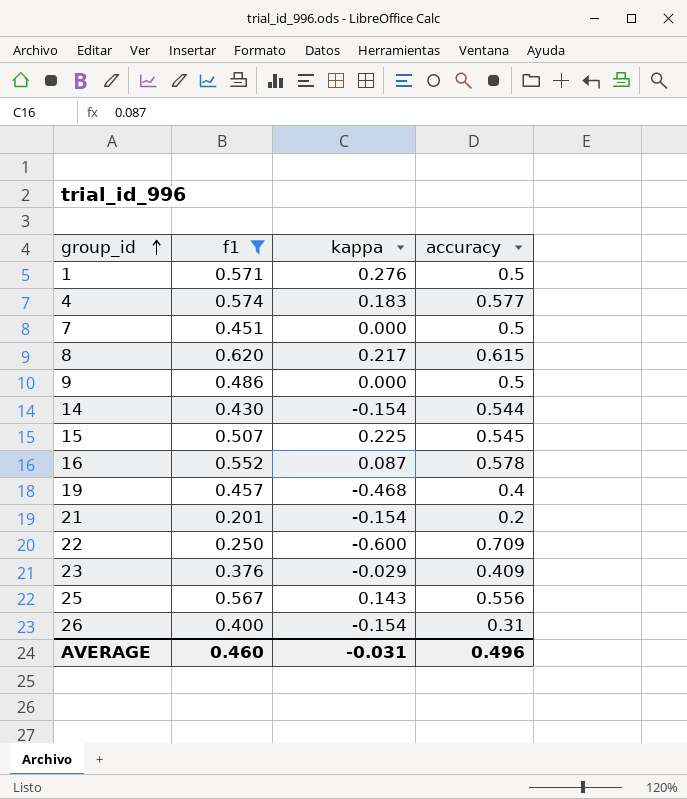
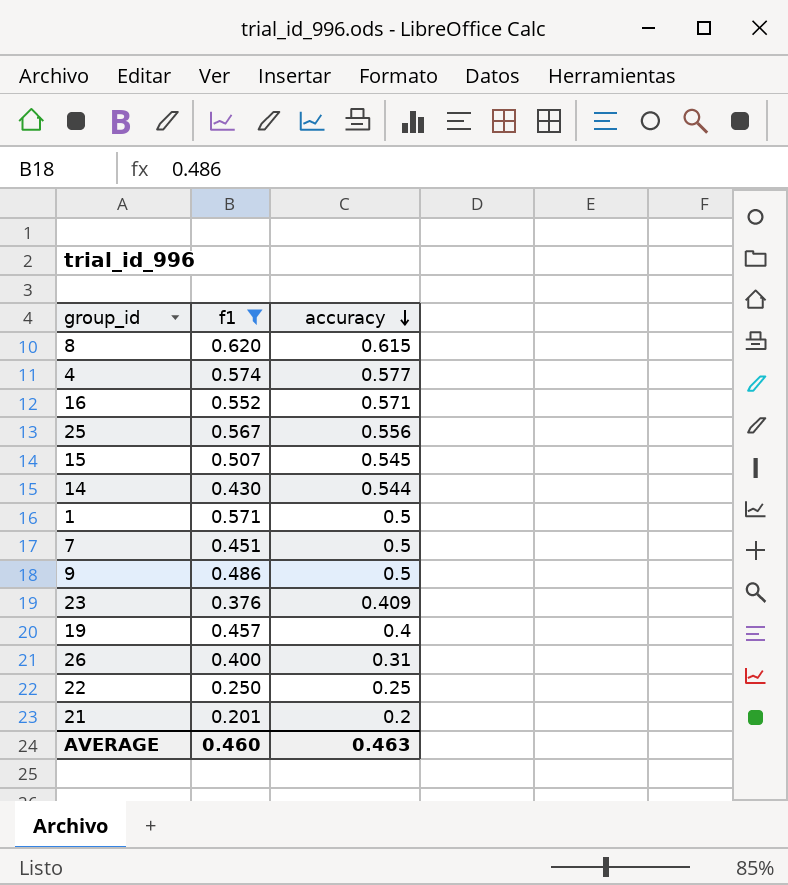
row order: group_id ascending -> accuracy descending
column kappa | position: 3 -> none
16 | accuracy: 0.578 -> 0.571
22 | accuracy: 0.709 -> 0.25
AVERAGE | accuracy: 0.496 -> 0.463

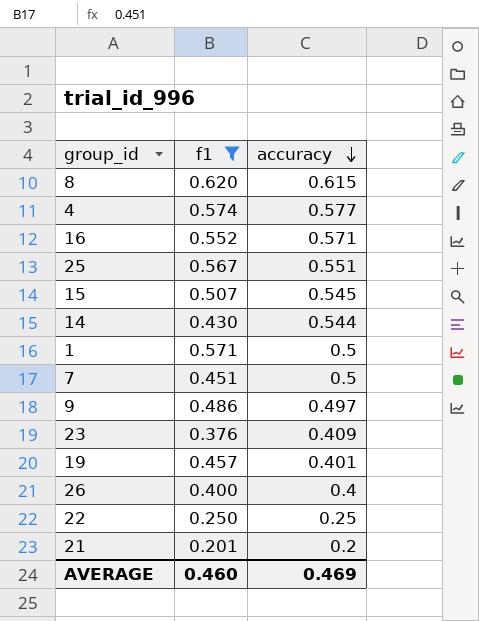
25 | accuracy: 0.556 -> 0.551
9 | accuracy: 0.5 -> 0.497
19 | accuracy: 0.4 -> 0.401
26 | accuracy: 0.31 -> 0.4
AVERAGE | accuracy: 0.463 -> 0.469

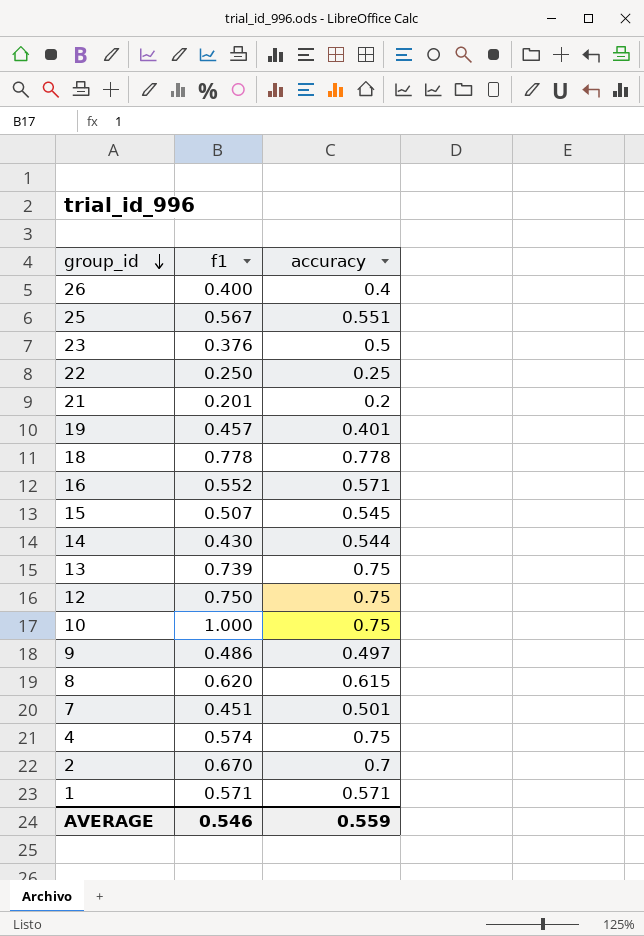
filter: f1 <= 0.620 -> none
row order: accuracy descending -> group_id descending
23 | accuracy: 0.409 -> 0.5
7 | accuracy: 0.5 -> 0.501
4 | accuracy: 0.577 -> 0.75
1 | accuracy: 0.5 -> 0.571
AVERAGE | f1: 0.460 -> 0.546
AVERAGE | accuracy: 0.469 -> 0.559

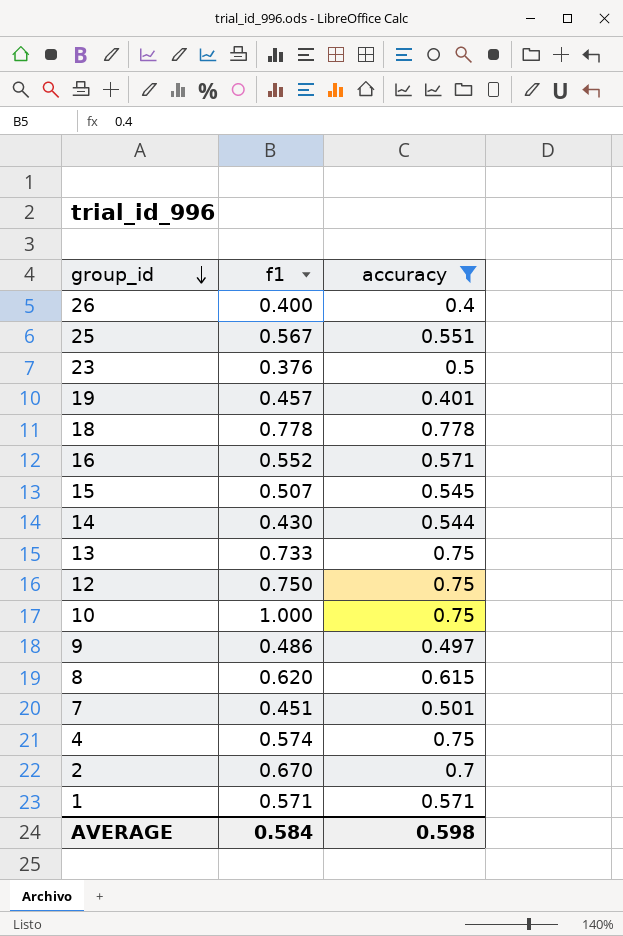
filter: none -> accuracy >= 0.4
13 | f1: 0.739 -> 0.733
AVERAGE | f1: 0.546 -> 0.584
AVERAGE | accuracy: 0.559 -> 0.598

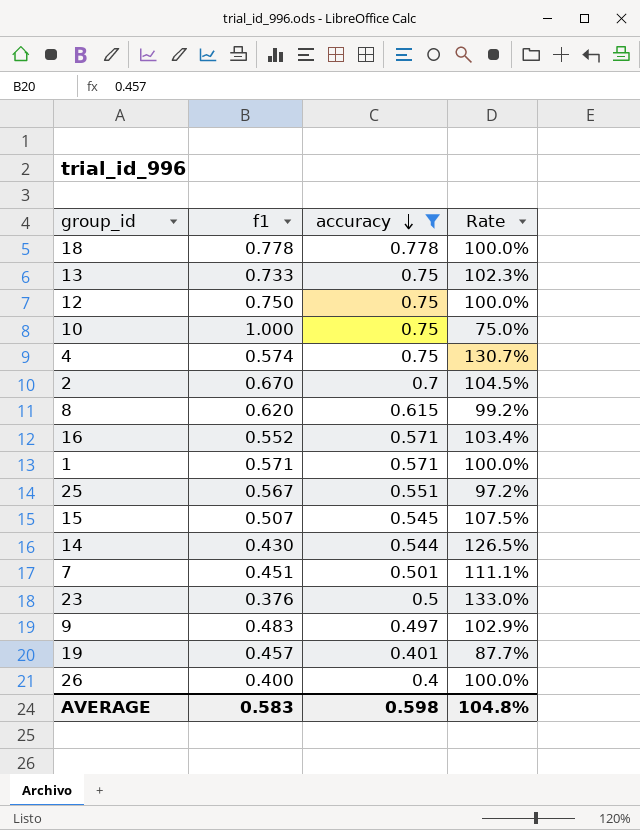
row order: group_id descending -> accuracy descending
column Rate | formula: none -> [accuracy] / [f1]
9 | f1: 0.486 -> 0.483
AVERAGE | f1: 0.584 -> 0.583

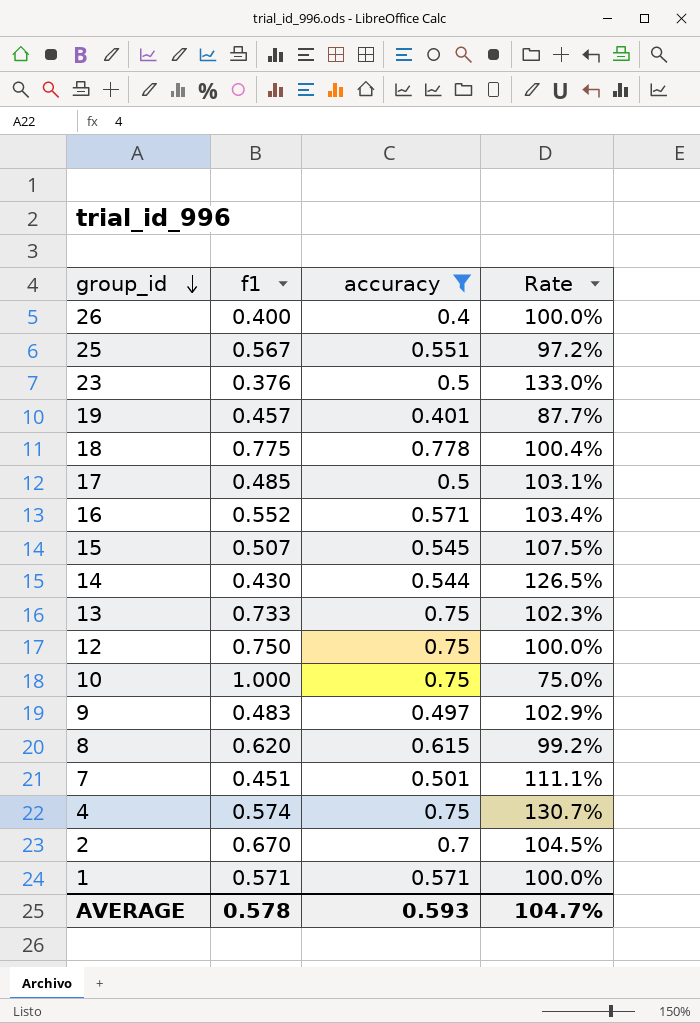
row order: accuracy descending -> group_id descending
18 | f1: 0.778 -> 0.775
18 | Rate: 100.0% -> 100.4%
row 17: none -> 0.485 | 0.5 | 103.1%
AVERAGE | f1: 0.583 -> 0.578
AVERAGE | accuracy: 0.598 -> 0.593
AVERAGE | Rate: 104.8% -> 104.7%

